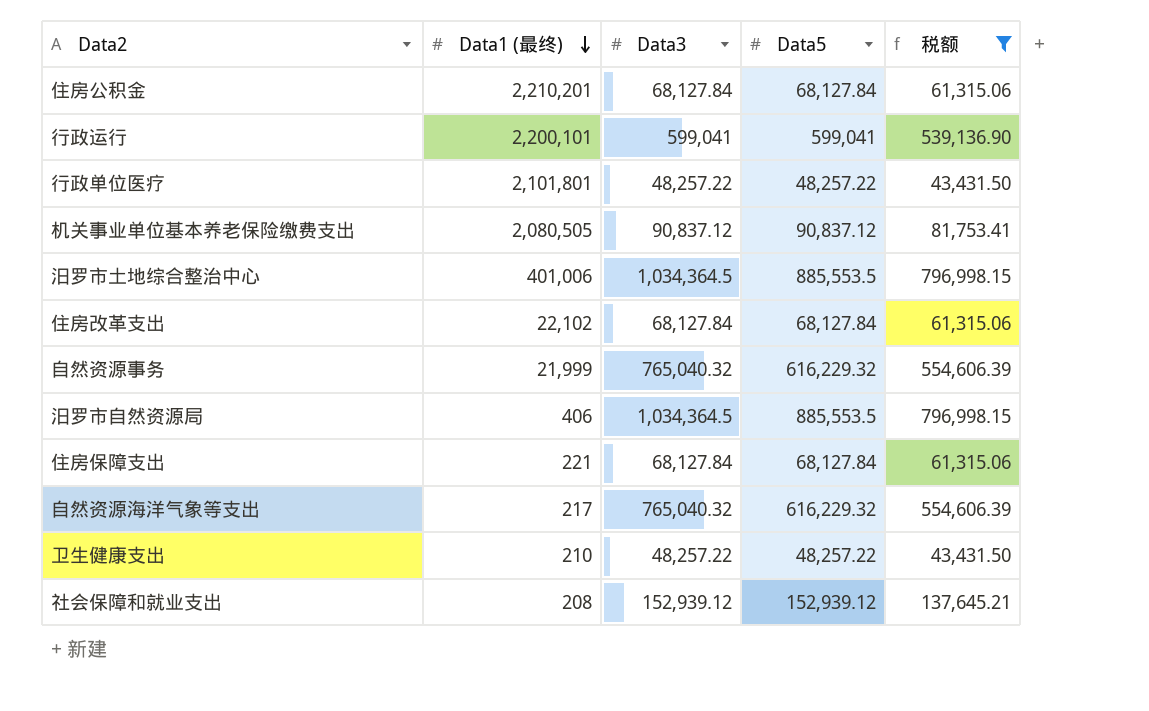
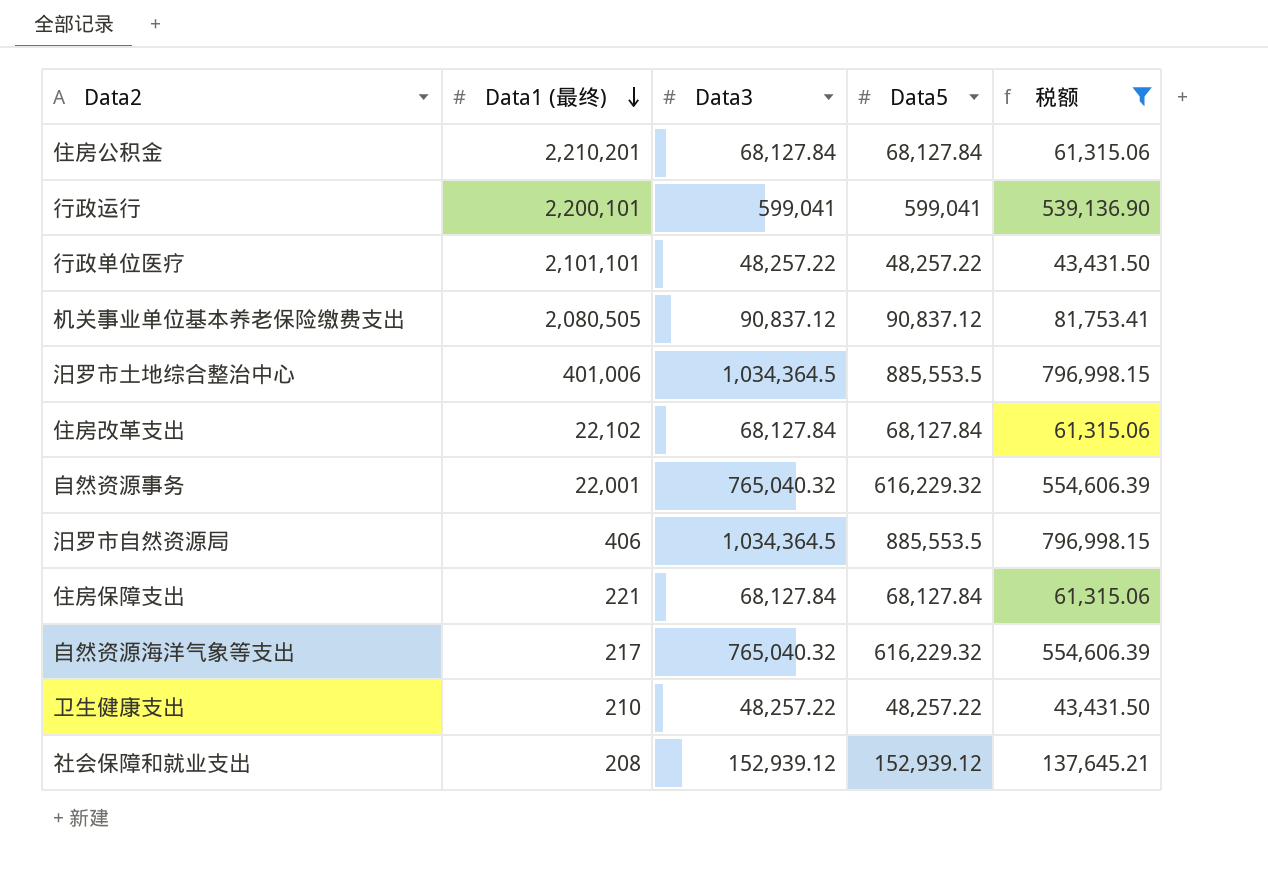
行政单位医疗 | Data1 (最终): 2,101,801 -> 2,101,101
自然资源事务 | Data1 (最终): 21,999 -> 22,001

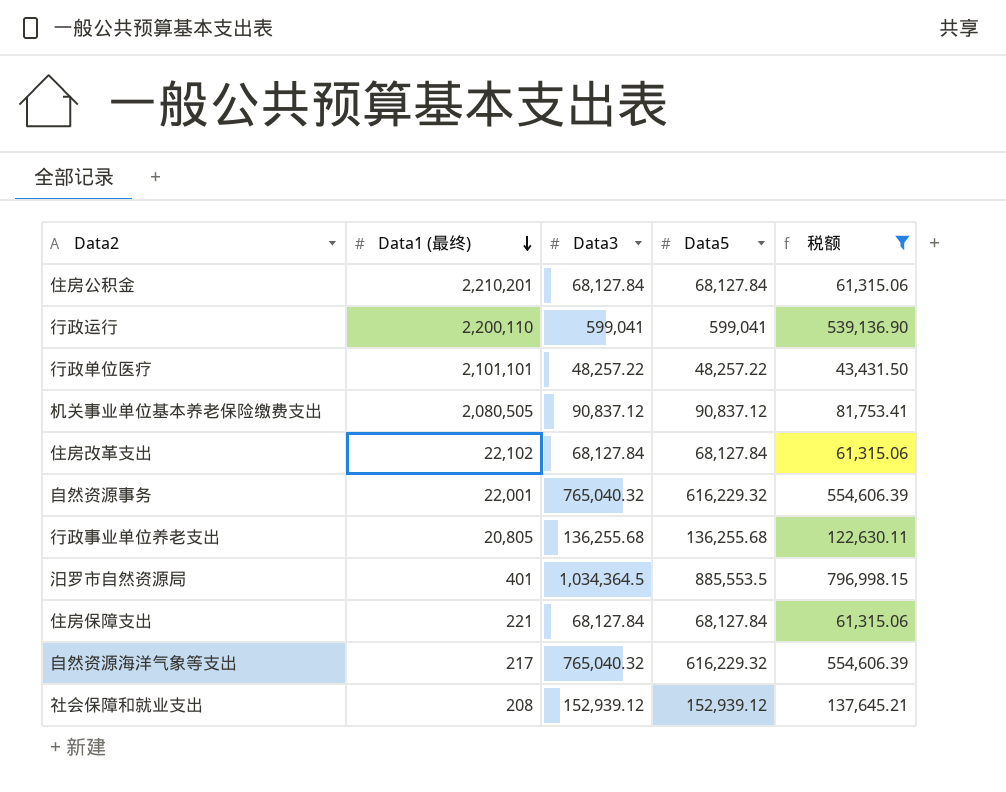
row 汨罗市土地综合整治中心: 401,006 | 1,034,364.5 | 885,553.5 | 796,998.15 -> none
row 卫生健康支出: 210 | 48,257.22 | 48,257.22 | 43,431.50 -> none
行政运行 | Data1 (最终): 2,200,101 -> 2,200,110
row 行政事业单位养老支出: none -> 20,805 | 136,255.68 | 136,255.68 | 122,630.11
汨罗市自然资源局 | Data1 (最终): 406 -> 401

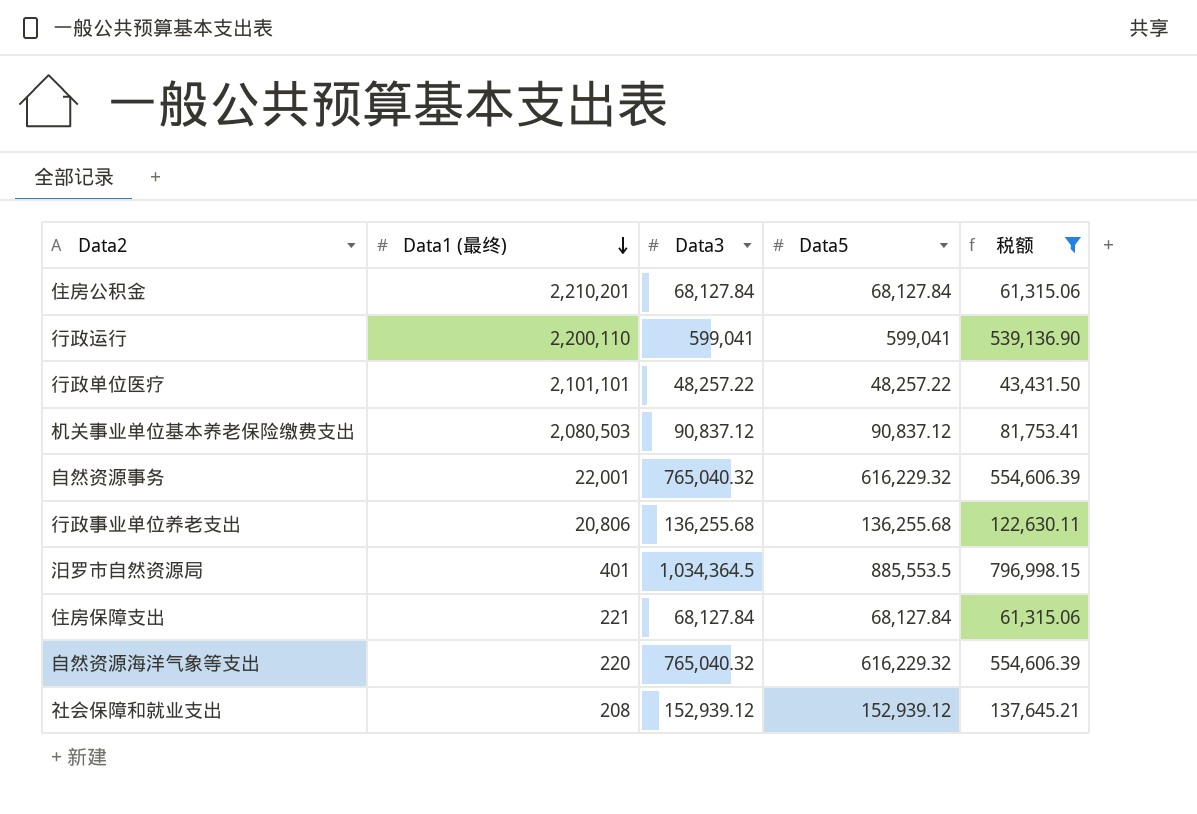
row 住房改革支出: 22,102 | 68,127.84 | 68,127.84 | 61,315.06 -> none
机关事业单位基本养老保险缴费支出 | Data1 (最终): 2,080,505 -> 2,080,503
行政事业单位养老支出 | Data1 (最终): 20,805 -> 20,806
自然资源海洋气象等支出 | Data1 (最终): 217 -> 220

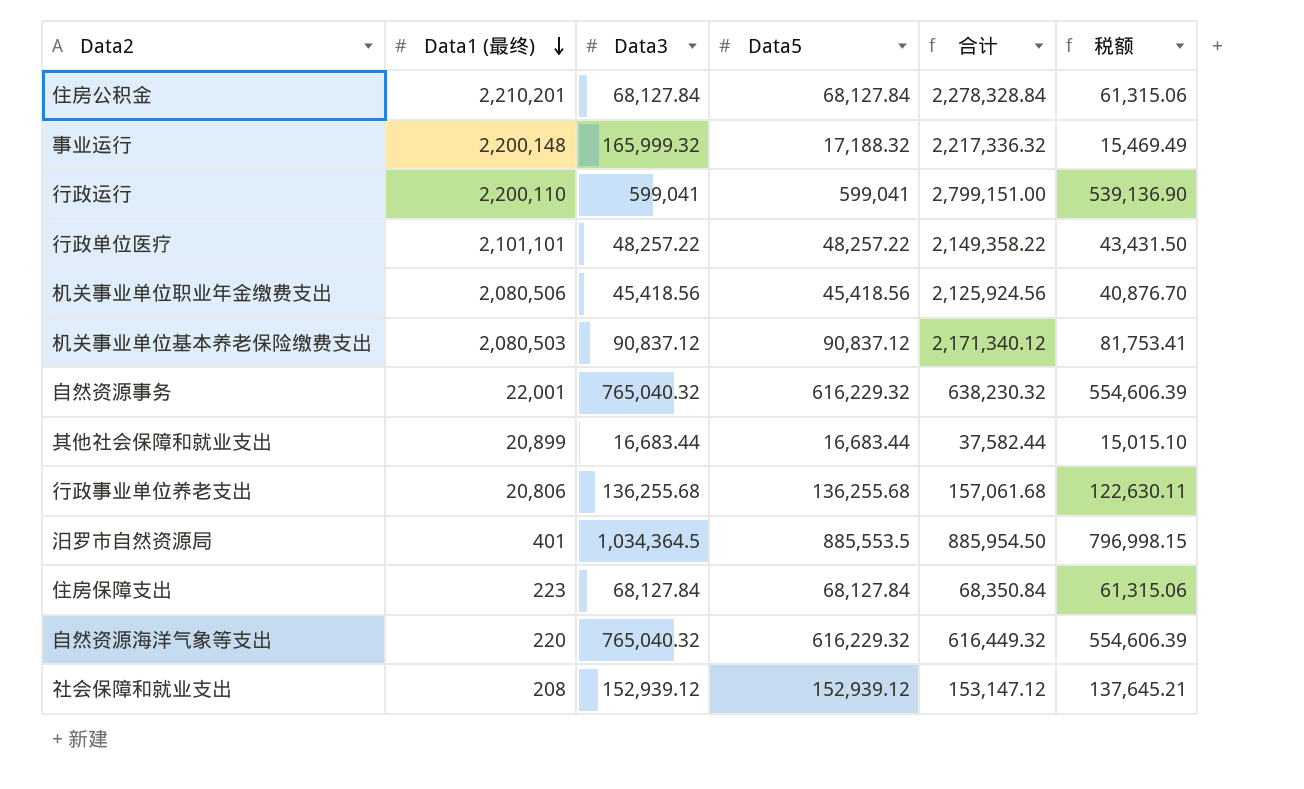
filter: 税额 >= 43,431.50 -> none
column 合计 | formula: none -> [Data1 (最终)] + [Data5]
住房保障支出 | Data1 (最终): 221 -> 223

